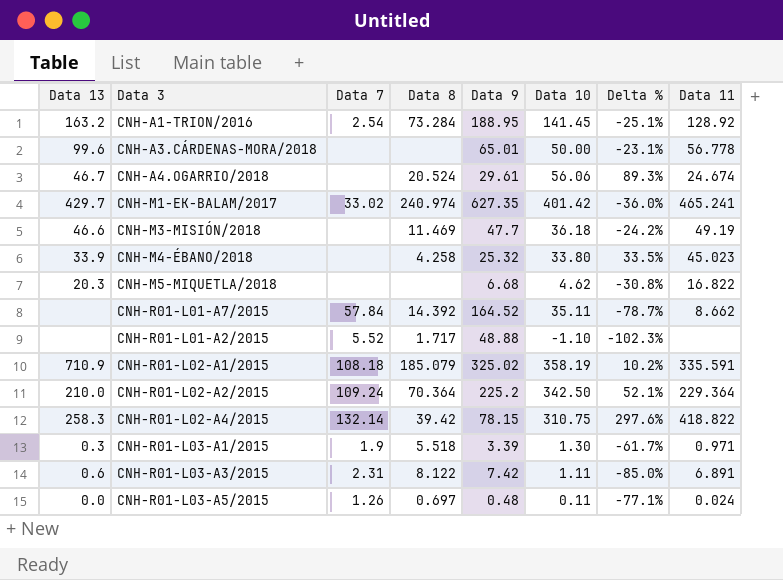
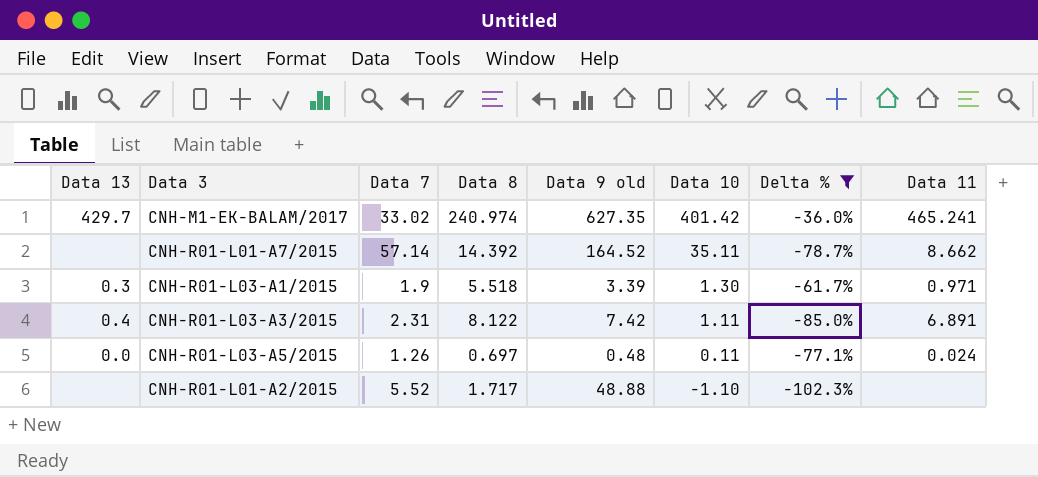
filter: none -> Delta % <= -36.0%
row order: none -> Data 10 descending
column name: Data 9 -> Data 9 old
CNH-R01-L01-A7/2015 | Data 7: 57.84 -> 57.14
CNH-R01-L03-A3/2015 | Data 13: 0.6 -> 0.4

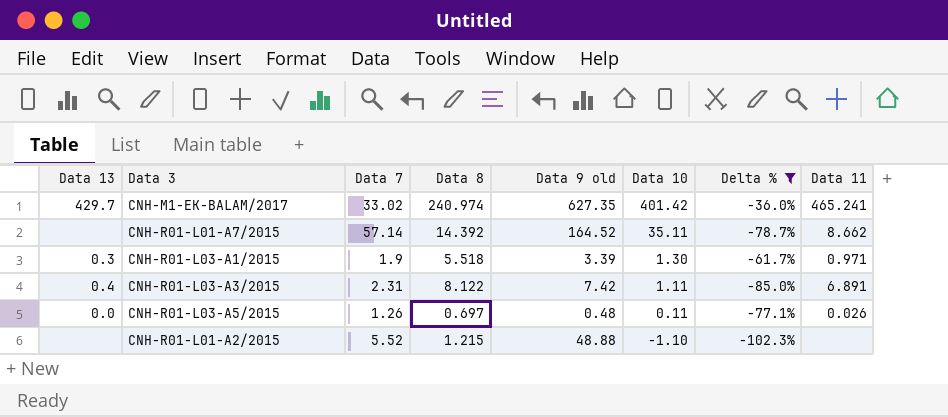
CNH-R01-L03-A5/2015 | Data 11: 0.024 -> 0.026
CNH-R01-L01-A2/2015 | Data 8: 1.717 -> 1.215

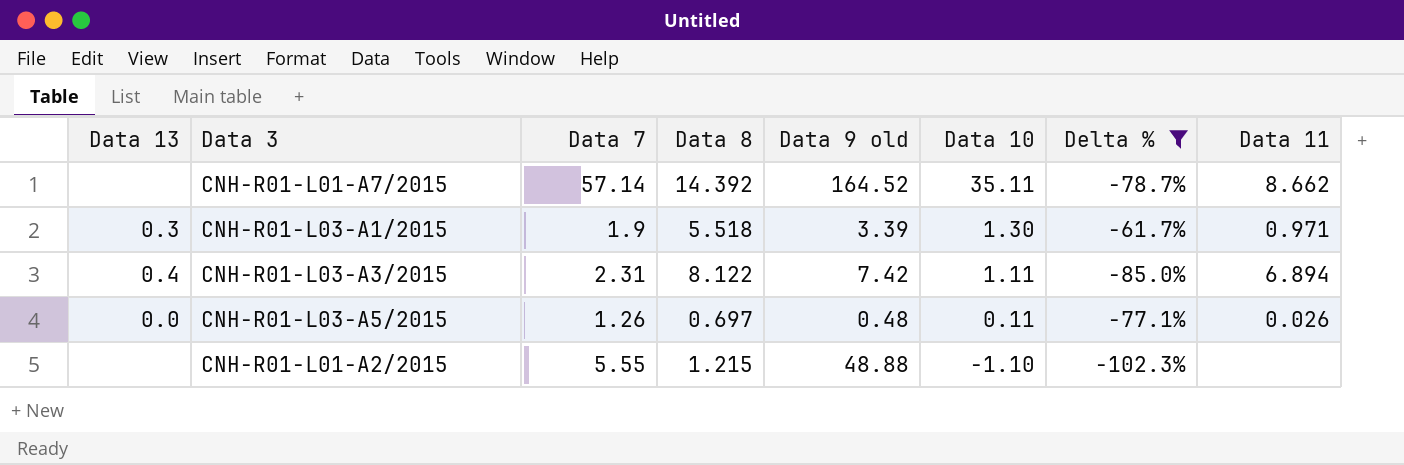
row CNH-M1-EK-BALAM/2017: 429.7 | 33.02 | 240.974 | 627.35 | 401.42 | -36.0% | 465.241 -> none
CNH-R01-L03-A3/2015 | Data 11: 6.891 -> 6.894
CNH-R01-L01-A2/2015 | Data 7: 5.52 -> 5.55

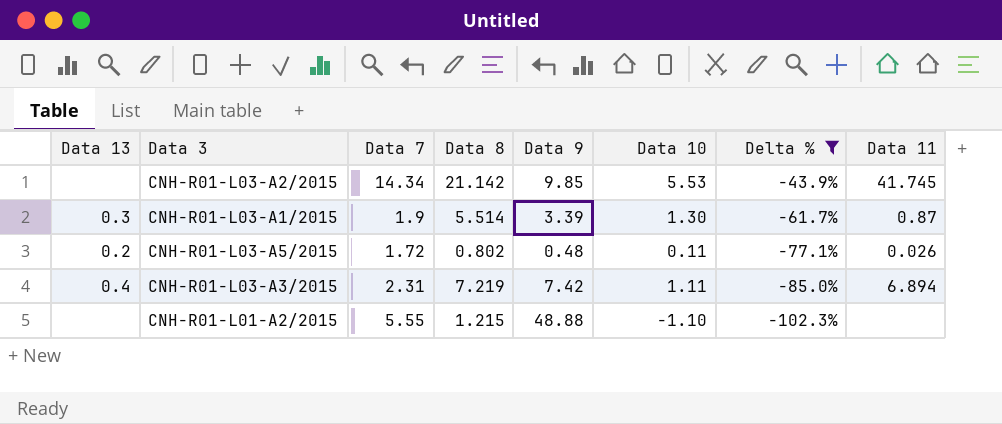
row order: Data 10 descending -> Delta % descending
column name: Data 9 old -> Data 9
row CNH-R01-L01-A7/2015: none | 57.14 | 14.392 | 164.52 | 35.11 | -78.7% | 8.662 -> none
row CNH-R01-L03-A2/2015: none -> none | 14.34 | 21.142 | 9.85 | 5.53 | -43.9% | 41.745
CNH-R01-L03-A1/2015 | Data 8: 5.518 -> 5.514
CNH-R01-L03-A1/2015 | Data 11: 0.971 -> 0.87
CNH-R01-L03-A5/2015 | Data 13: 0.0 -> 0.2
CNH-R01-L03-A5/2015 | Data 7: 1.26 -> 1.72
CNH-R01-L03-A5/2015 | Data 8: 0.697 -> 0.802
CNH-R01-L03-A3/2015 | Data 8: 8.122 -> 7.219

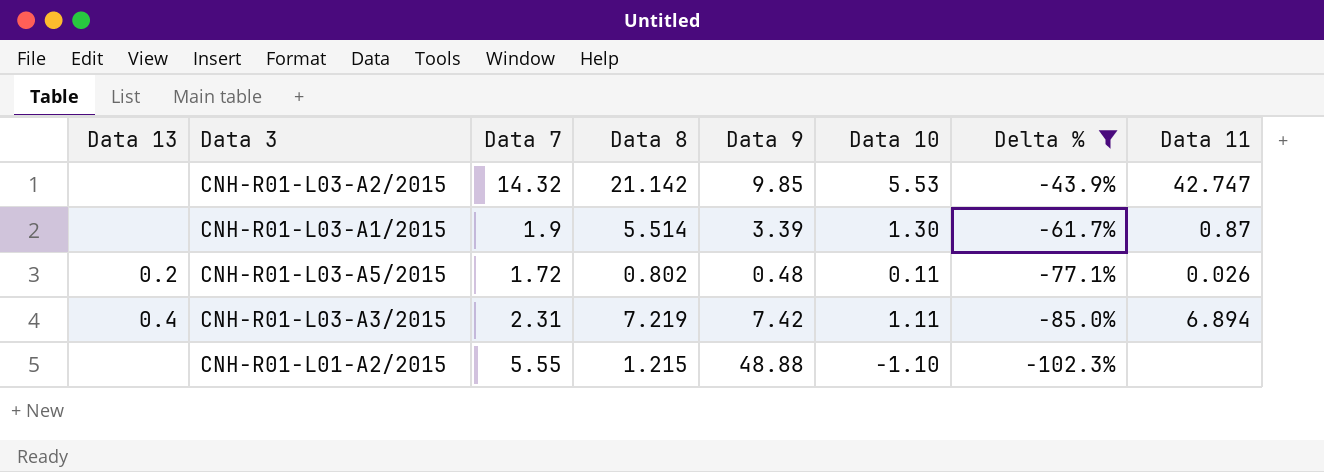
CNH-R01-L03-A2/2015 | Data 7: 14.34 -> 14.32
CNH-R01-L03-A2/2015 | Data 11: 41.745 -> 42.747
CNH-R01-L03-A1/2015 | Data 13: 0.3 -> none

